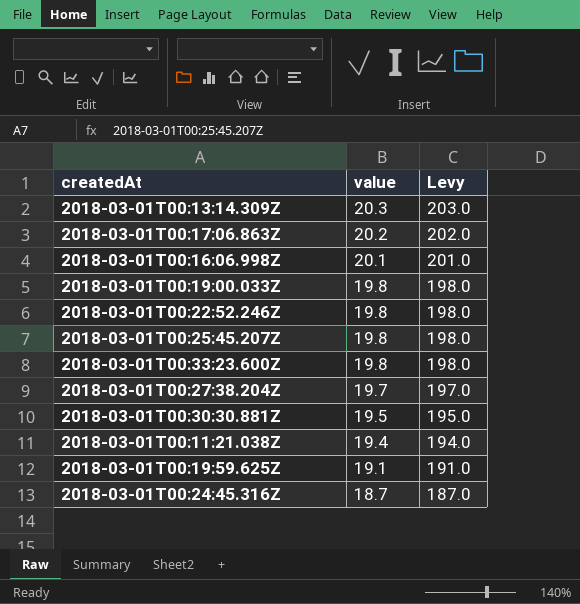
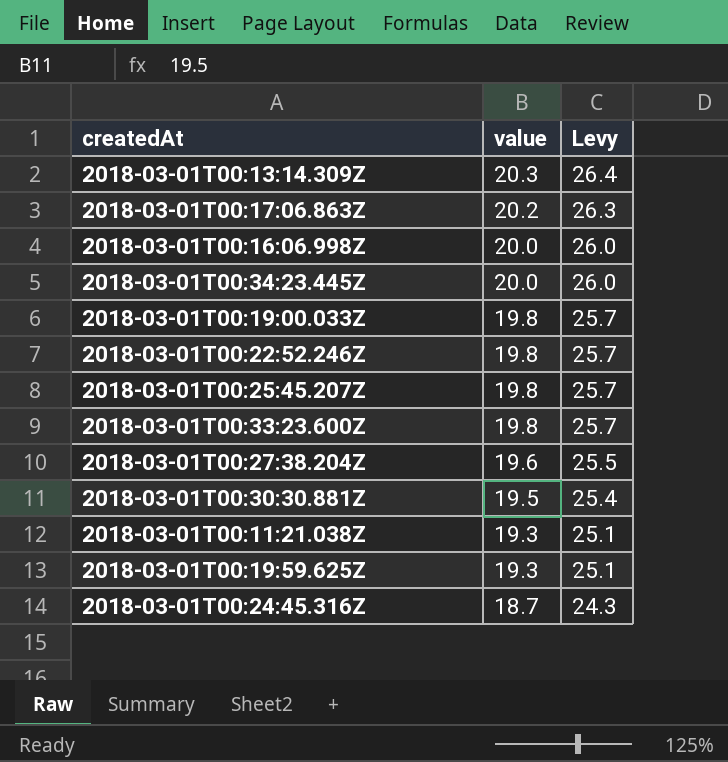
column Levy | formula: [value] * 10 -> [value] * 1.3
2018-03-01T00:16:06.998Z | value: 20.1 -> 20.0
row 2018-03-01T00:34:23.445Z: none -> 20.0 | 26.0
2018-03-01T00:27:38.204Z | value: 19.7 -> 19.6
2018-03-01T00:11:21.038Z | value: 19.4 -> 19.3
2018-03-01T00:19:59.625Z | value: 19.1 -> 19.3

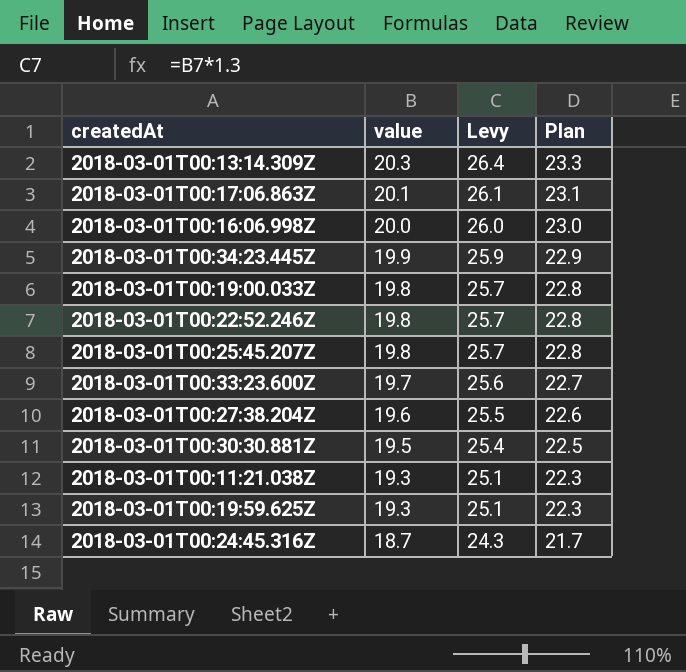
column Plan | formula: none -> [value] + 3
2018-03-01T00:17:06.863Z | value: 20.2 -> 20.1
2018-03-01T00:17:06.863Z | Levy: 26.3 -> 26.1
2018-03-01T00:34:23.445Z | value: 20.0 -> 19.9
2018-03-01T00:34:23.445Z | Levy: 26.0 -> 25.9
2018-03-01T00:33:23.600Z | value: 19.8 -> 19.7
2018-03-01T00:33:23.600Z | Levy: 25.7 -> 25.6

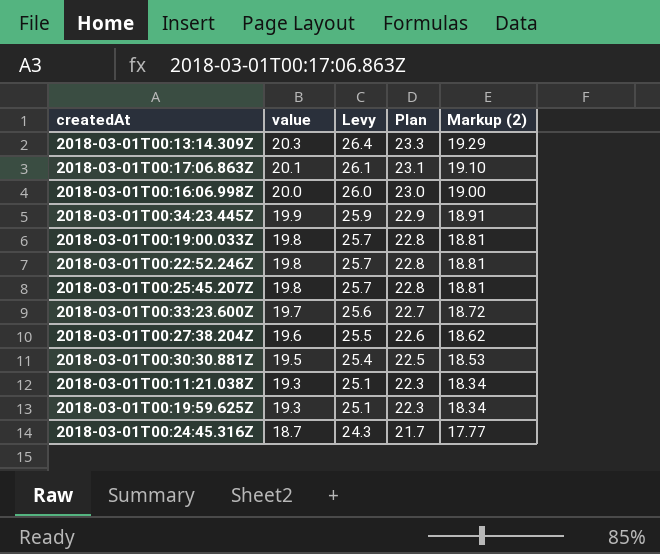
column Markup (2) | formula: none -> [value] * 0.95

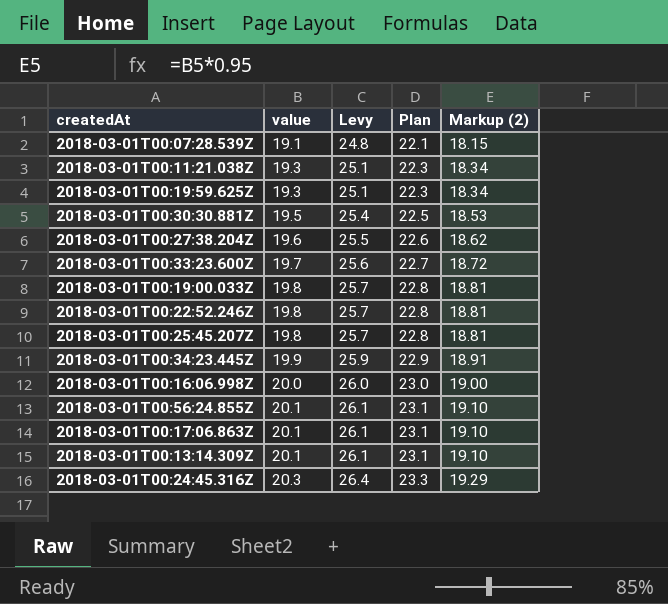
row order: value descending -> value ascending
row 2018-03-01T00:07:28.539Z: none -> 19.1 | 24.8 | 22.1 | 18.15
row 2018-03-01T00:56:24.855Z: none -> 20.1 | 26.1 | 23.1 | 19.10
2018-03-01T00:13:14.309Z | value: 20.3 -> 20.1
2018-03-01T00:13:14.309Z | Levy: 26.4 -> 26.1
2018-03-01T00:13:14.309Z | Plan: 23.3 -> 23.1
2018-03-01T00:13:14.309Z | Markup (2): 19.29 -> 19.10
2018-03-01T00:24:45.316Z | value: 18.7 -> 20.3
2018-03-01T00:24:45.316Z | Levy: 24.3 -> 26.4
2018-03-01T00:24:45.316Z | Plan: 21.7 -> 23.3
2018-03-01T00:24:45.316Z | Markup (2): 17.77 -> 19.29

